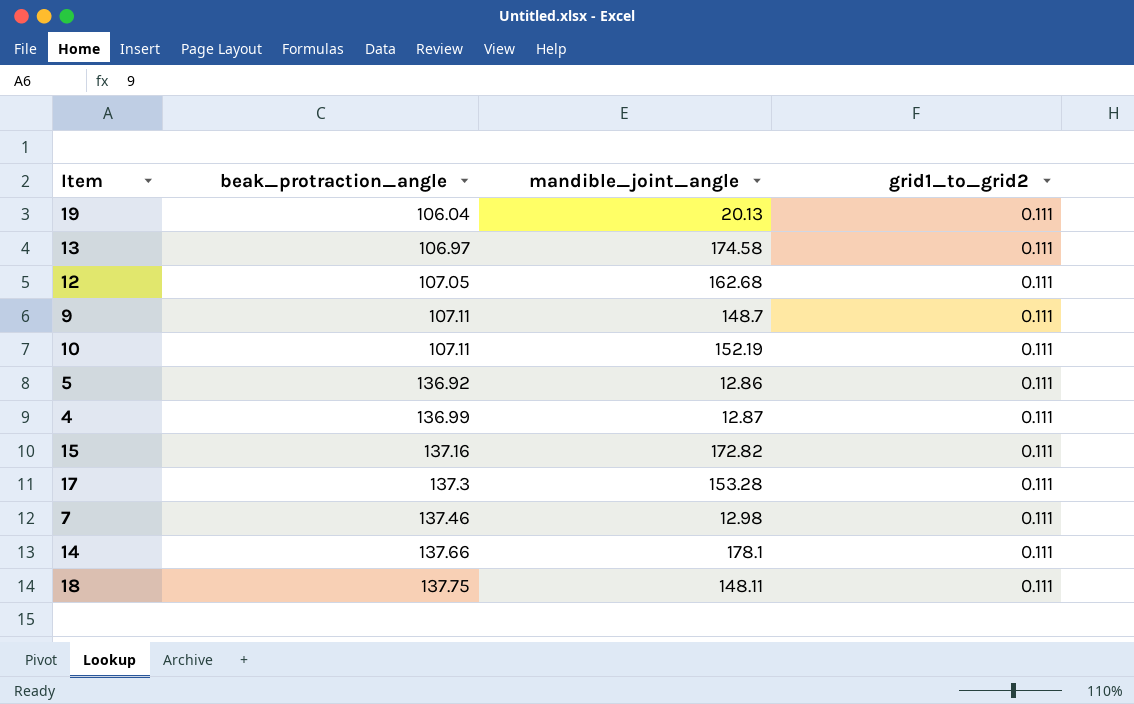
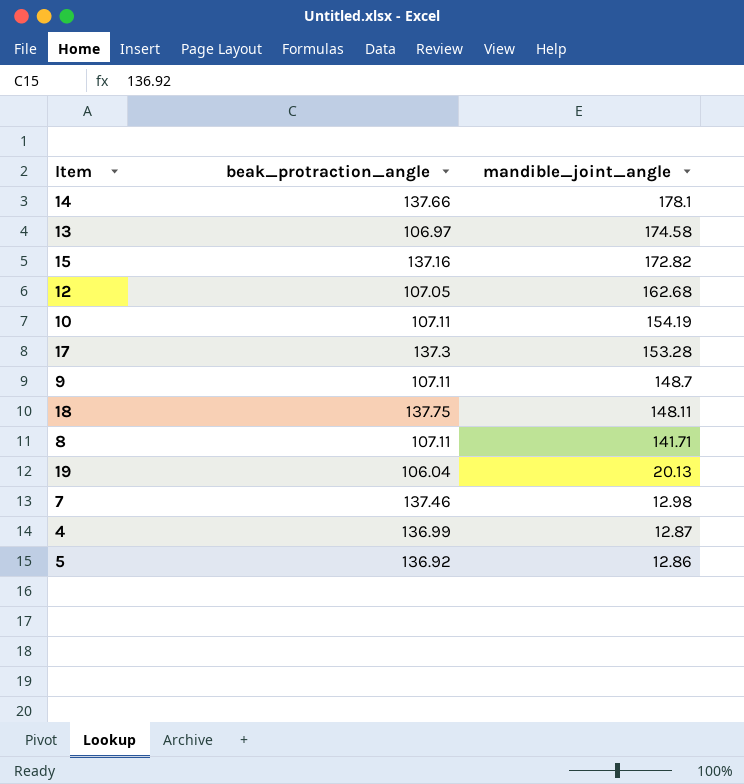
row order: beak_protraction_angle ascending -> mandible_joint_angle descending
column grid1_to_grid2 | position: 4 -> none
10 | mandible_joint_angle: 152.19 -> 154.19
row 8: none -> 107.11 | 141.71

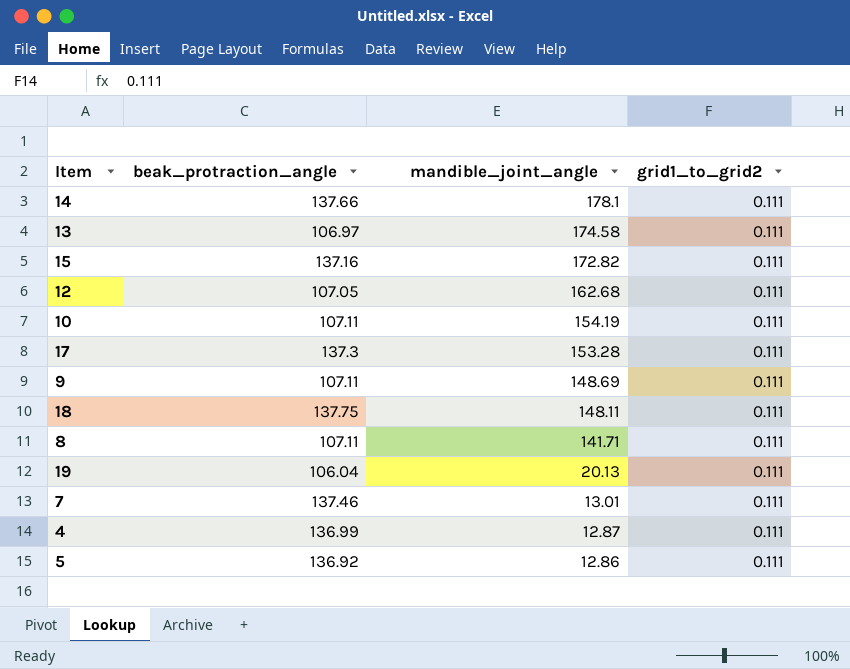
column grid1_to_grid2 | position: none -> 4
9 | mandible_joint_angle: 148.7 -> 148.69
7 | mandible_joint_angle: 12.98 -> 13.01

